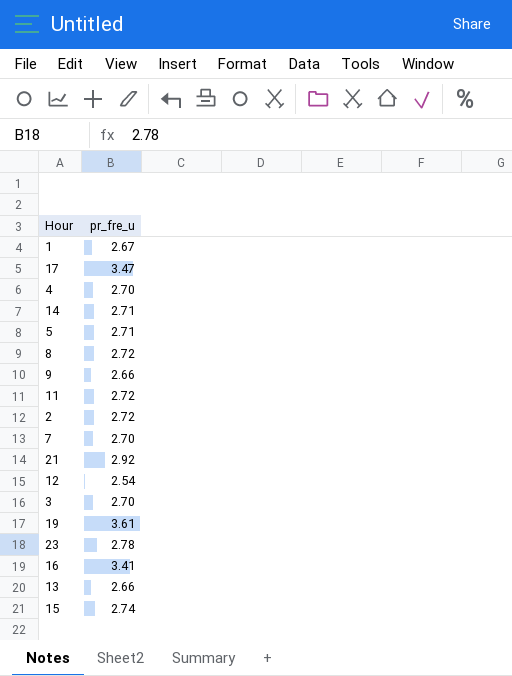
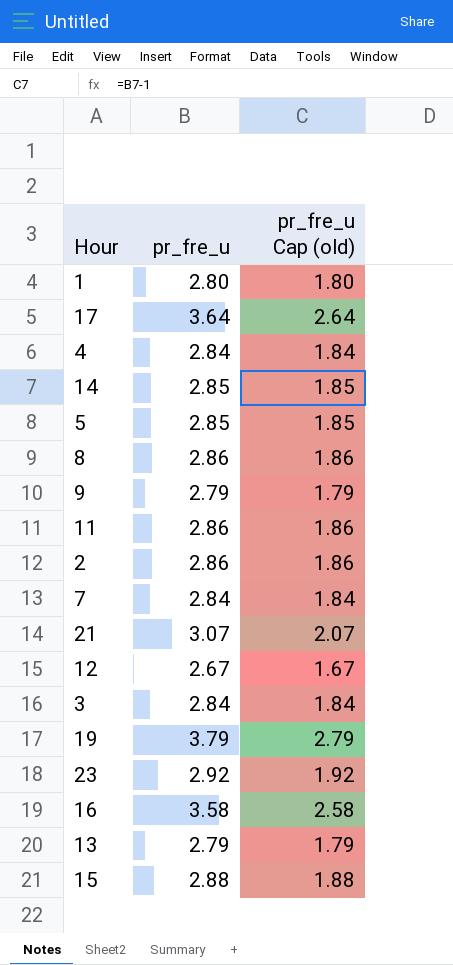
column pr_fre_u Cap (old) | formula: none -> [pr_fre_u] - 1
1 | pr_fre_u: 2.67 -> 2.80
17 | pr_fre_u: 3.47 -> 3.64
4 | pr_fre_u: 2.70 -> 2.84
14 | pr_fre_u: 2.71 -> 2.85
5 | pr_fre_u: 2.71 -> 2.85
8 | pr_fre_u: 2.72 -> 2.86
9 | pr_fre_u: 2.66 -> 2.79
11 | pr_fre_u: 2.72 -> 2.86
2 | pr_fre_u: 2.72 -> 2.86
7 | pr_fre_u: 2.70 -> 2.84
21 | pr_fre_u: 2.92 -> 3.07
12 | pr_fre_u: 2.54 -> 2.67
3 | pr_fre_u: 2.70 -> 2.84
19 | pr_fre_u: 3.61 -> 3.79
23 | pr_fre_u: 2.78 -> 2.92
16 | pr_fre_u: 3.41 -> 3.58
13 | pr_fre_u: 2.66 -> 2.79
15 | pr_fre_u: 2.74 -> 2.88

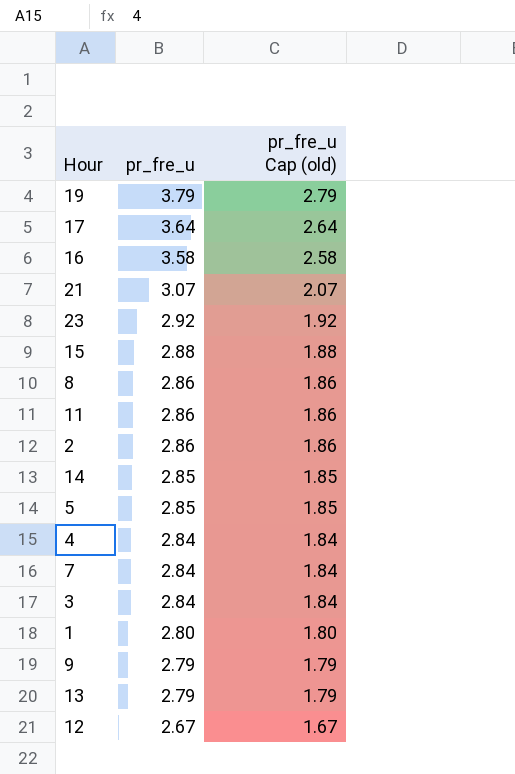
row order: none -> pr_fre_u descending

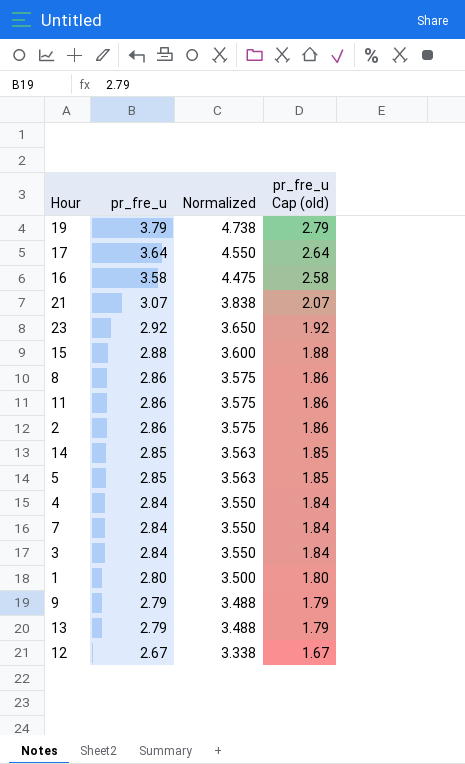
column Normalized | formula: none -> [pr_fre_u] * 1.25

